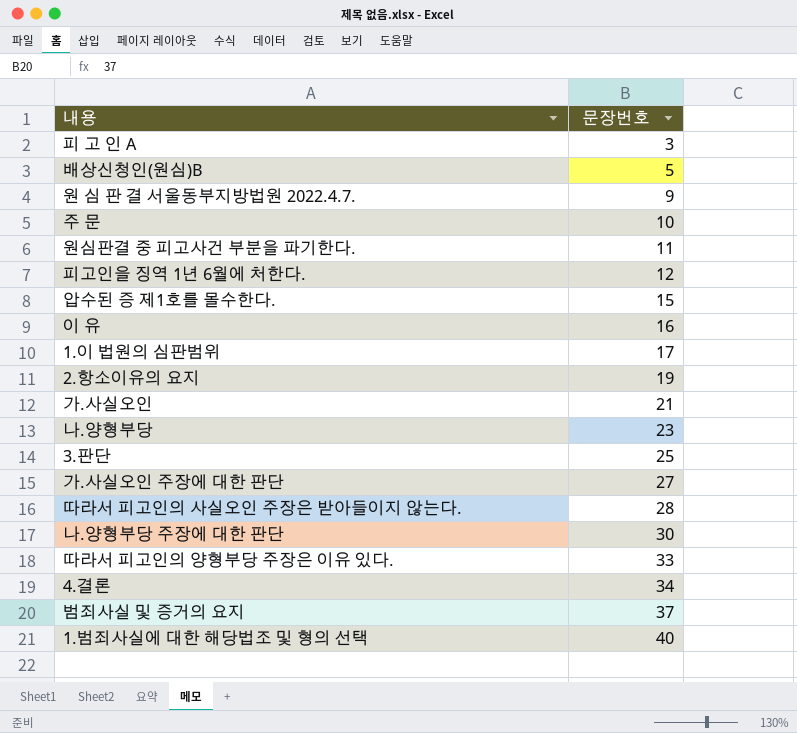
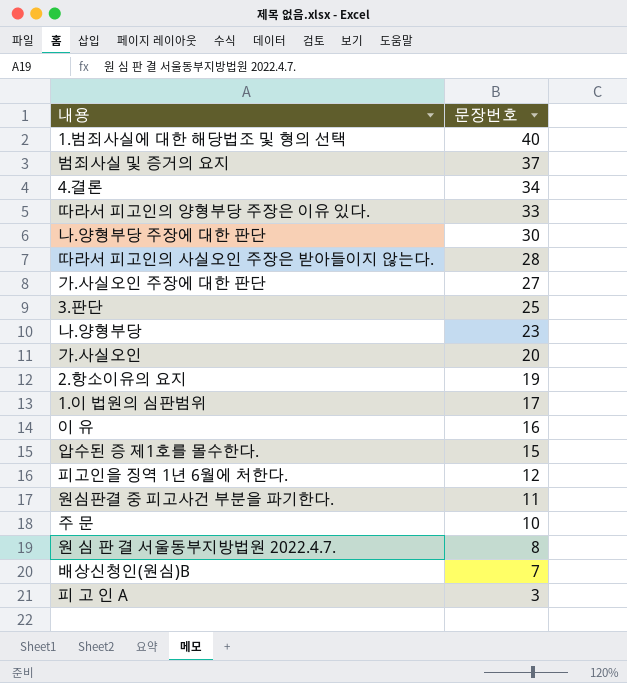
row order: 문장번호 ascending -> 문장번호 descending
가.사실오인 | 문장번호: 21 -> 20
원 심 판 결 서울동부지방법원 2022.4.7. | 문장번호: 9 -> 8
배상신청인(원심)B | 문장번호: 5 -> 7

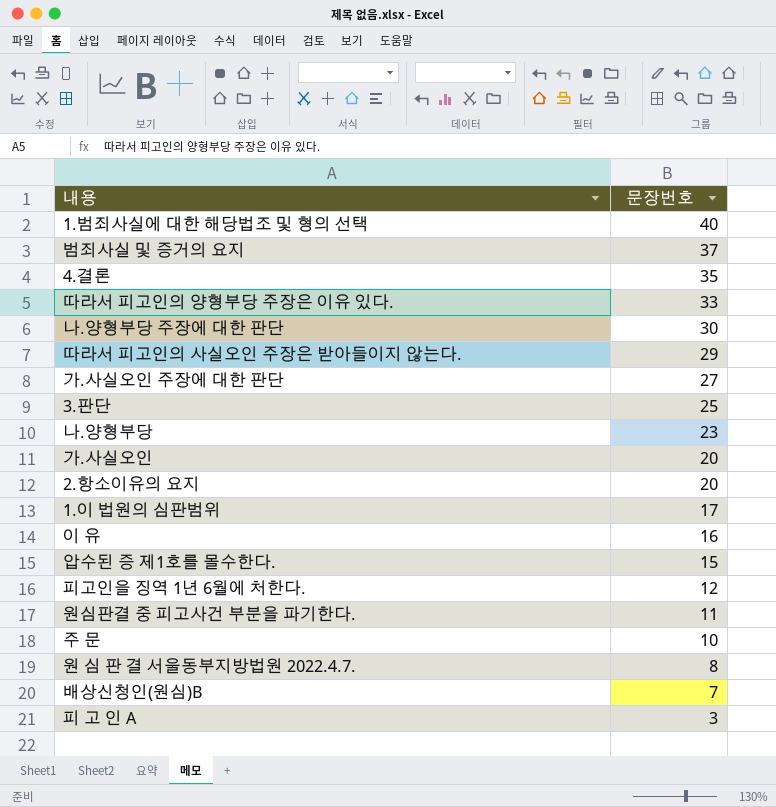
4.결론 | 문장번호: 34 -> 35
따라서 피고인의 사실오인 주장은 받아들이지 않는다. | 문장번호: 28 -> 29
2.항소이유의 요지 | 문장번호: 19 -> 20

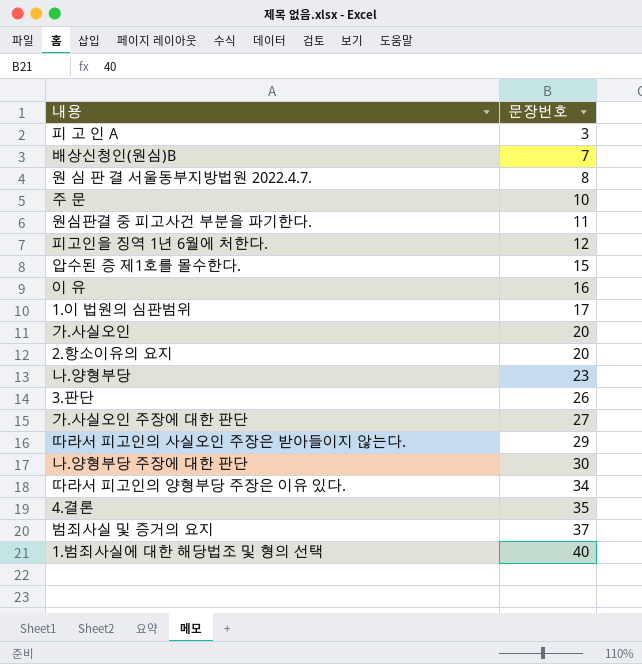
row order: 문장번호 descending -> 문장번호 ascending
3.판단 | 문장번호: 25 -> 26
따라서 피고인의 양형부당 주장은 이유 있다. | 문장번호: 33 -> 34

